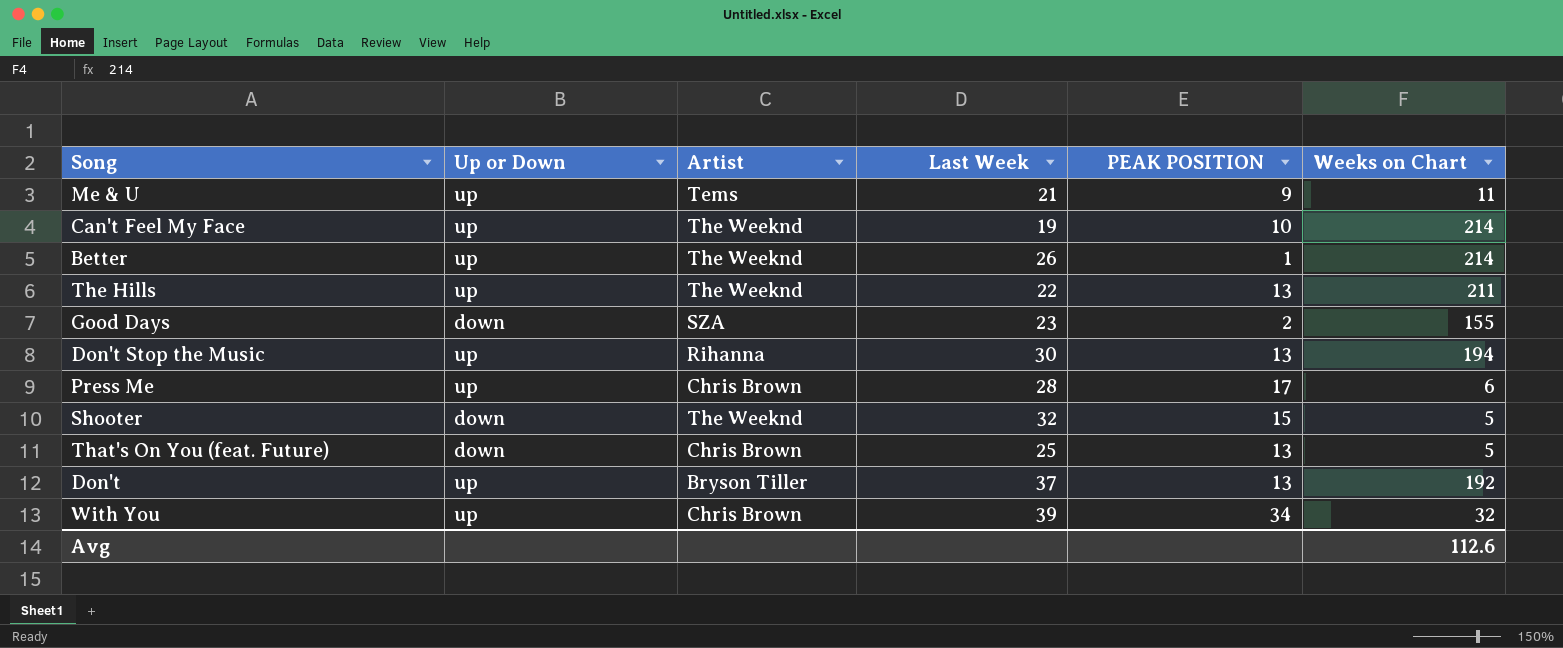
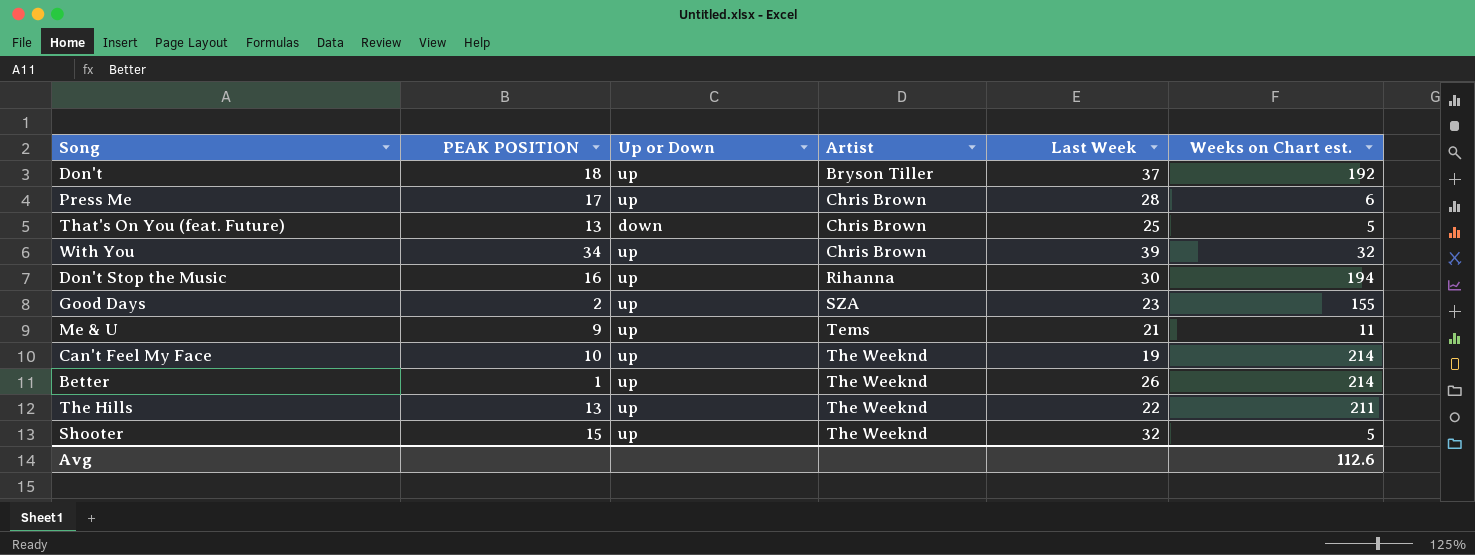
row order: none -> Artist ascending
column PEAK POSITION | position: 5 -> 2
column name: Weeks on Chart -> Weeks on Chart est.
Don't | PEAK POSITION: 13 -> 18
Don't Stop the Music | PEAK POSITION: 13 -> 16
Good Days | Up or Down: down -> up
Shooter | Up or Down: down -> up

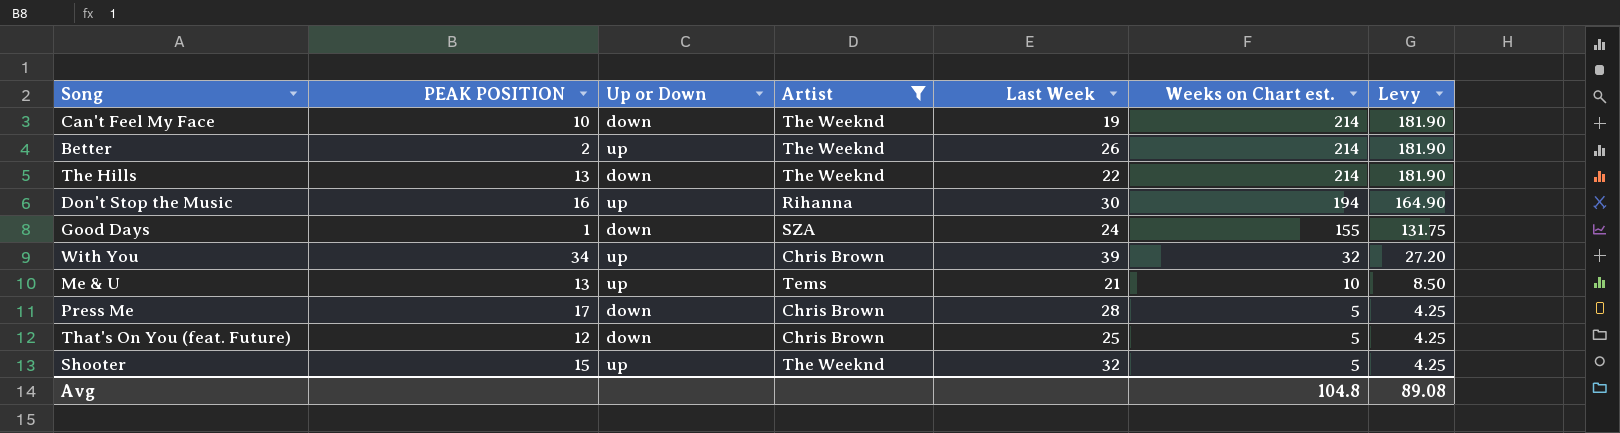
filter: none -> Artist != Bryson Tiller
row order: Artist ascending -> Weeks on Chart est. descending
column Levy | formula: none -> [Weeks on Chart est.] * 0.85
Can't Feel My Face | Up or Down: up -> down
Better | PEAK POSITION: 1 -> 2
The Hills | Up or Down: up -> down
The Hills | Weeks on Chart est.: 211 -> 214
Good Days | PEAK POSITION: 2 -> 1
Good Days | Up or Down: up -> down
Good Days | Last Week: 23 -> 24
Me & U | PEAK POSITION: 9 -> 13
Me & U | Weeks on Chart est.: 11 -> 10
Press Me | Up or Down: up -> down
Press Me | Weeks on Chart est.: 6 -> 5
That's On You (feat. Future) | PEAK POSITION: 13 -> 12
Avg | Weeks on Chart est.: 112.6 -> 104.8

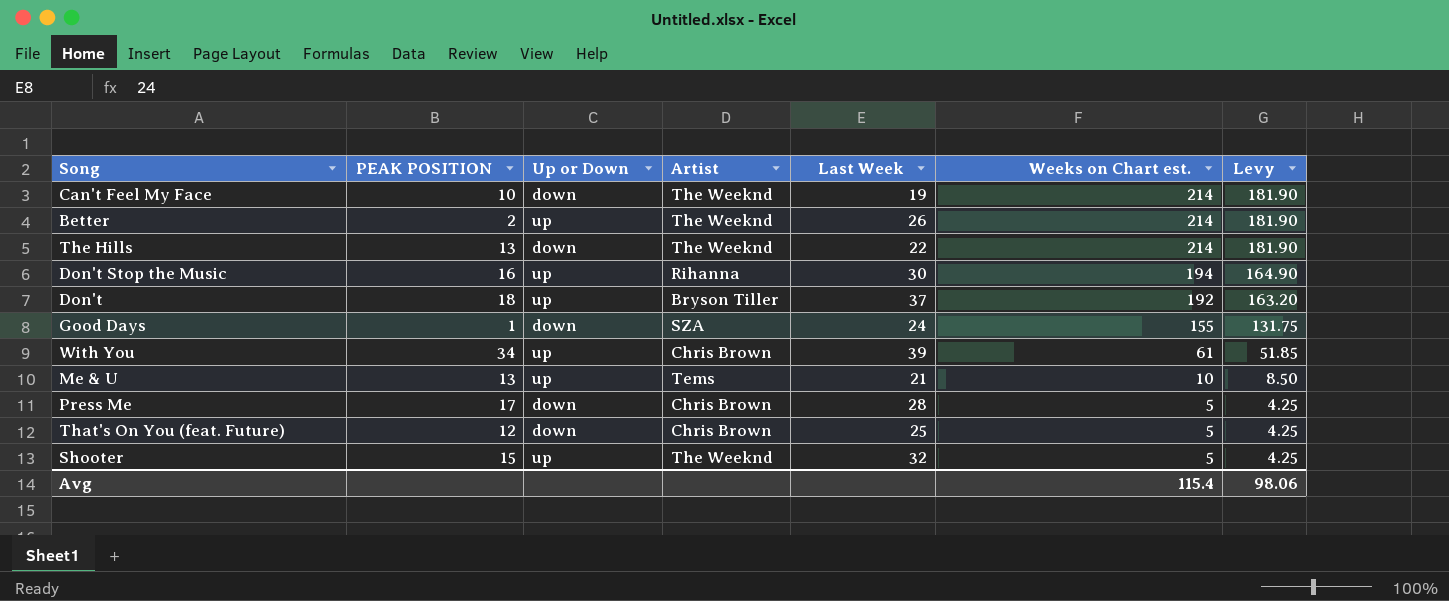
filter: Artist != Bryson Tiller -> none
With You | Weeks on Chart est.: 32 -> 61
With You | Levy: 27.20 -> 51.85
Avg | Weeks on Chart est.: 104.8 -> 115.4
Avg | Levy: 89.08 -> 98.06

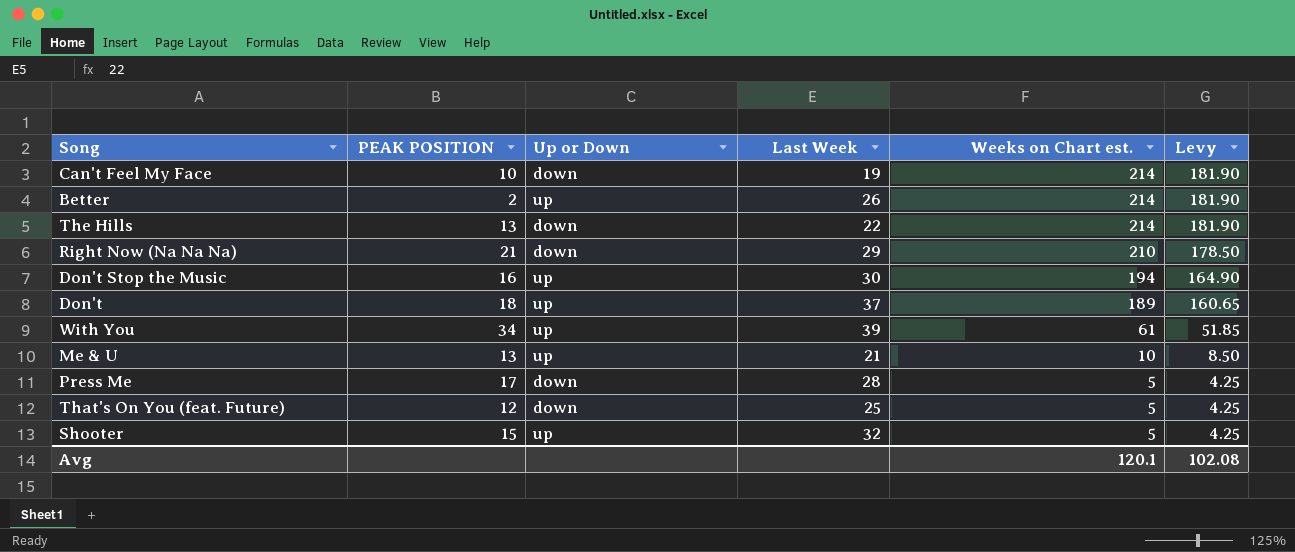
column Artist | position: 4 -> none
row Good Days: 1 | down | SZA | 24 | 155 | 131.75 -> none
row Right Now (Na Na Na): none -> 21 | down | 29 | 210 | 178.50
Don't | Weeks on Chart est.: 192 -> 189
Don't | Levy: 163.20 -> 160.65
Avg | Weeks on Chart est.: 115.4 -> 120.1
Avg | Levy: 98.06 -> 102.08

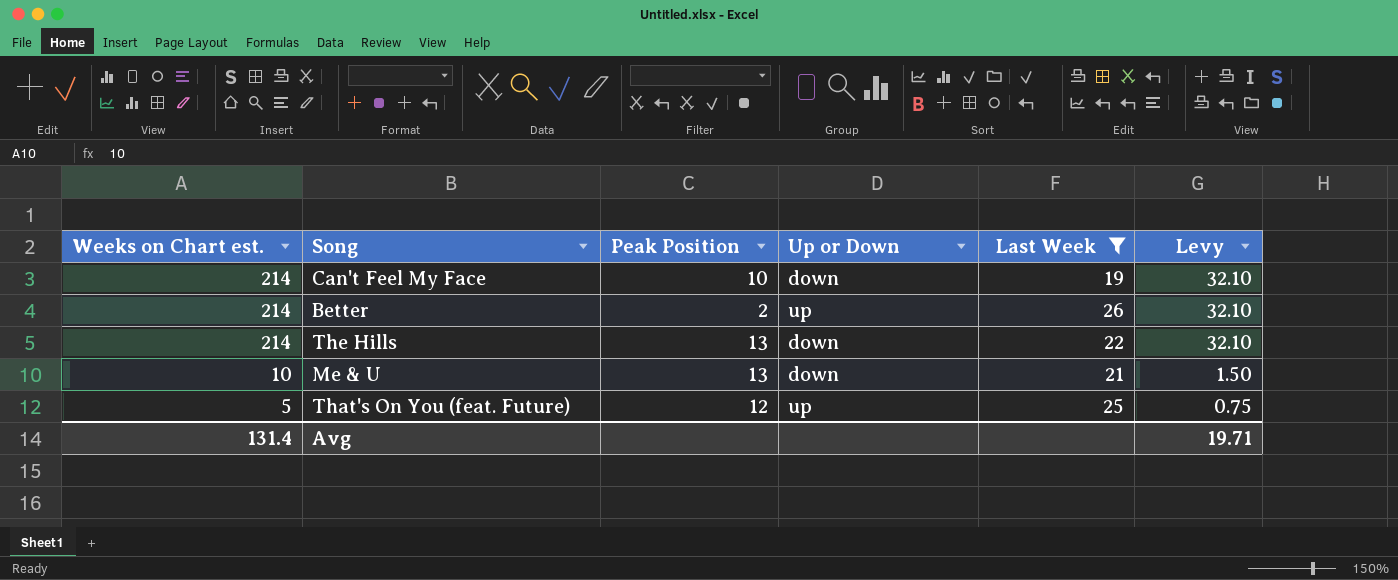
filter: none -> Last Week <= 26
column Weeks on Chart est. | position: 5 -> 1
column name: PEAK POSITION -> Peak Position
column Levy | formula: [Weeks on Chart est.] * 0.85 -> [Weeks on Chart est.] * 0.15
Me & U | Up or Down: up -> down
That's On You (feat. Future) | Up or Down: down -> up
Avg | Weeks on Chart est.: 120.1 -> 131.4
Avg | Levy: 102.08 -> 19.71

